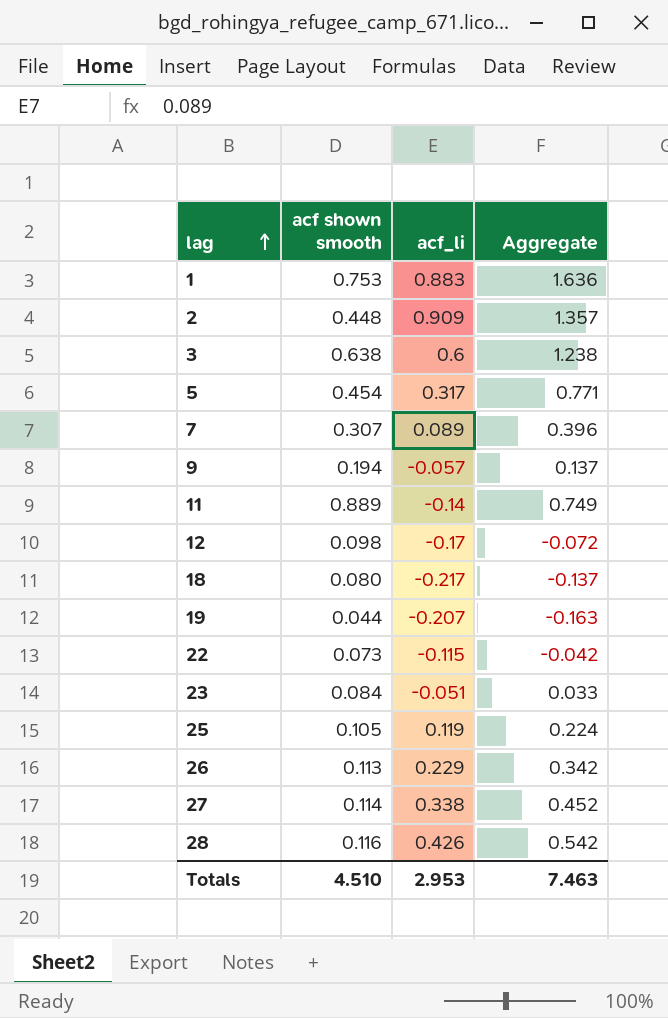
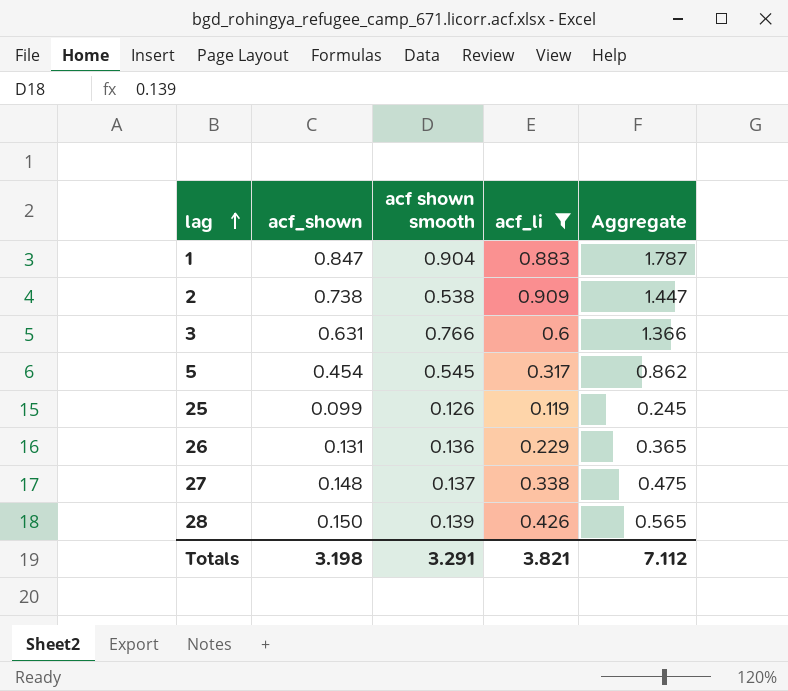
filter: none -> acf_li >= 0.119
column acf_shown | position: none -> 2
1 | acf shown smooth: 0.753 -> 0.904
1 | Aggregate: 1.636 -> 1.787
2 | acf shown smooth: 0.448 -> 0.538
2 | Aggregate: 1.357 -> 1.447
3 | acf shown smooth: 0.638 -> 0.766
3 | Aggregate: 1.238 -> 1.366
5 | acf shown smooth: 0.454 -> 0.545
5 | Aggregate: 0.771 -> 0.862
25 | acf shown smooth: 0.105 -> 0.126
25 | Aggregate: 0.224 -> 0.245
26 | acf shown smooth: 0.113 -> 0.136
26 | Aggregate: 0.342 -> 0.365
27 | acf shown smooth: 0.114 -> 0.137
27 | Aggregate: 0.452 -> 0.475
28 | acf shown smooth: 0.116 -> 0.139
28 | Aggregate: 0.542 -> 0.565
Totals | acf shown smooth: 4.510 -> 3.291
Totals | acf_li: 2.953 -> 3.821
Totals | Aggregate: 7.463 -> 7.112

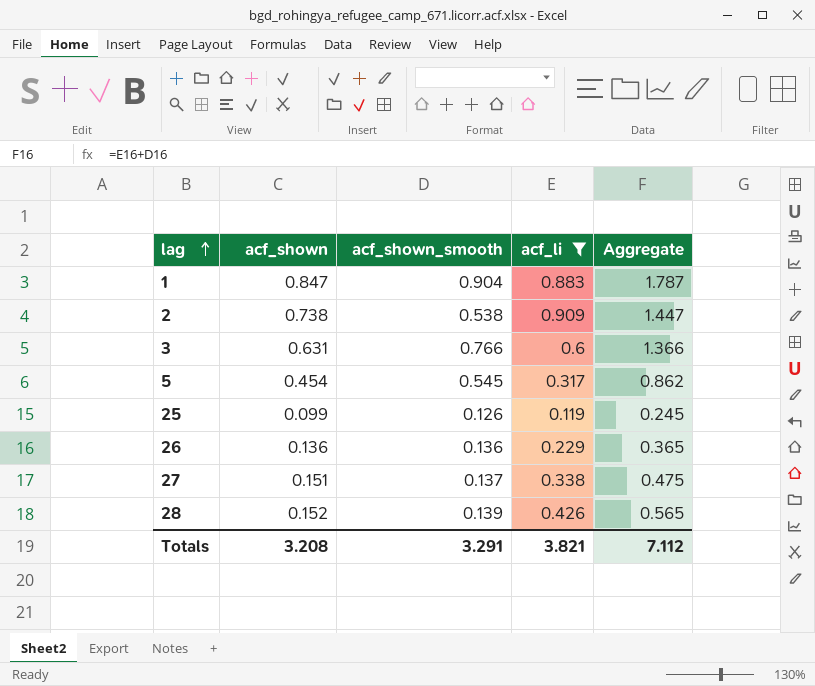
column name: acf shown smooth -> acf_shown_smooth
26 | acf_shown: 0.131 -> 0.136
27 | acf_shown: 0.148 -> 0.151
28 | acf_shown: 0.150 -> 0.152
Totals | acf_shown: 3.198 -> 3.208

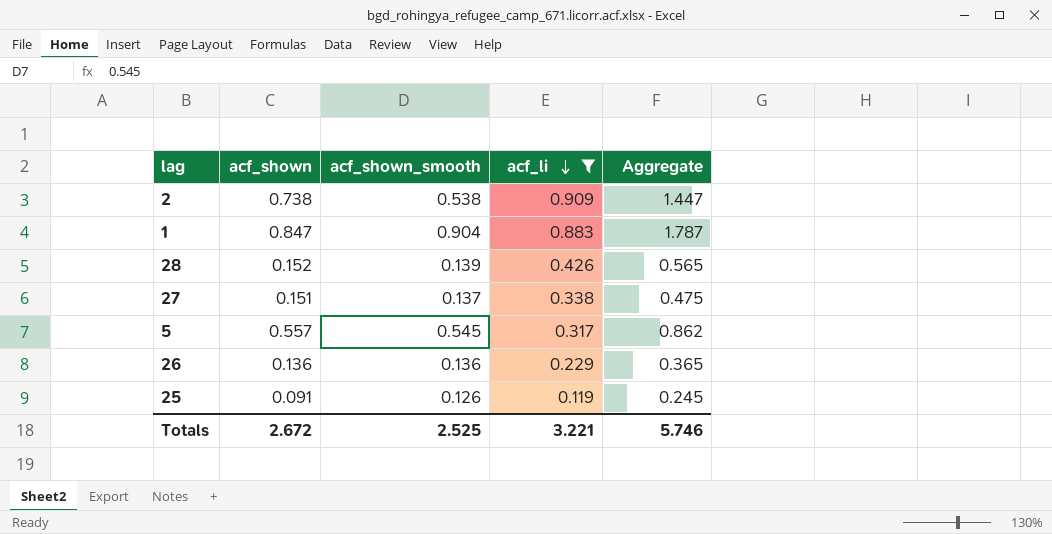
row order: lag ascending -> acf_li descending
row 3: 0.631 | 0.766 | 0.6 | 1.366 -> none
5 | acf_shown: 0.454 -> 0.557
25 | acf_shown: 0.099 -> 0.091
Totals | acf_shown: 3.208 -> 2.672
Totals | acf_shown_smooth: 3.291 -> 2.525
Totals | acf_li: 3.821 -> 3.221
Totals | Aggregate: 7.112 -> 5.746

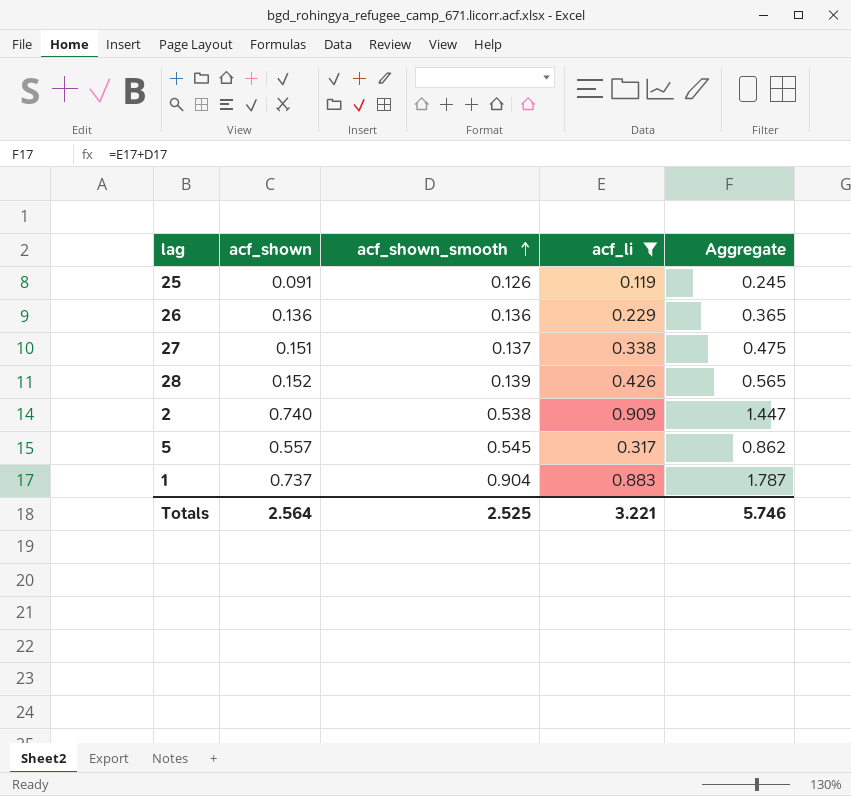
row order: acf_li descending -> acf_shown_smooth ascending
2 | acf_shown: 0.738 -> 0.740
1 | acf_shown: 0.847 -> 0.737
Totals | acf_shown: 2.672 -> 2.564

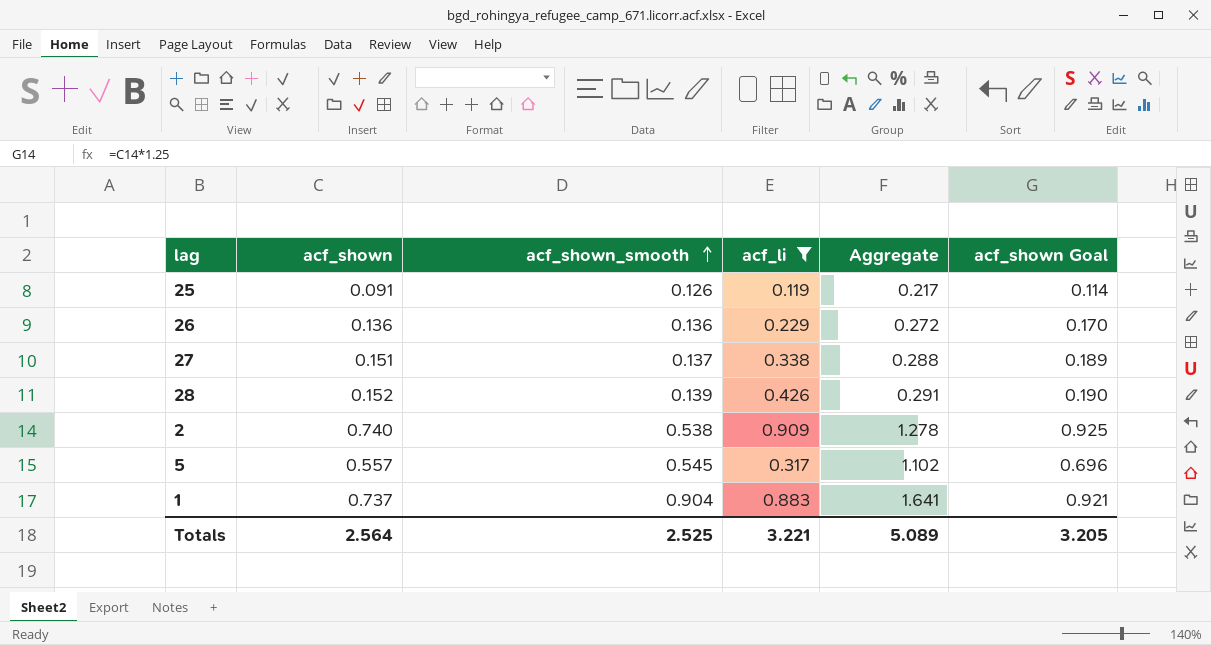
column Aggregate | formula: [acf_shown_smooth] + [acf_li] -> [acf_shown] + [acf_shown_smooth]
column acf_shown Goal | formula: none -> [acf_shown] * 1.25
Totals | Aggregate: 5.746 -> 5.089

